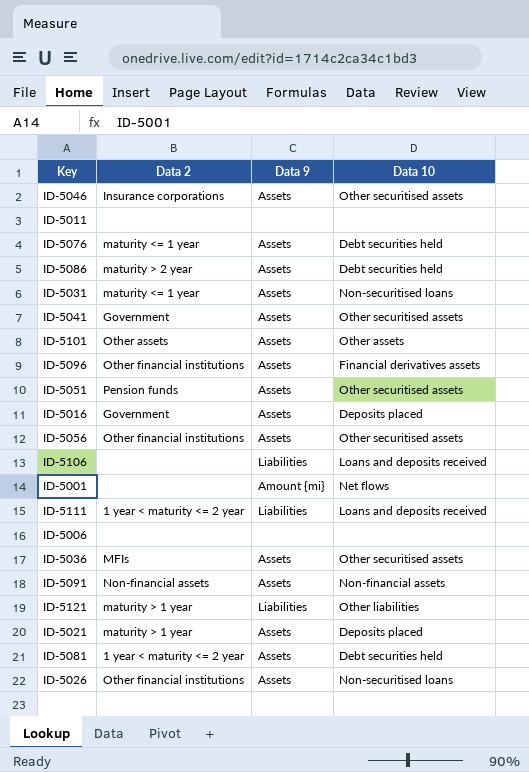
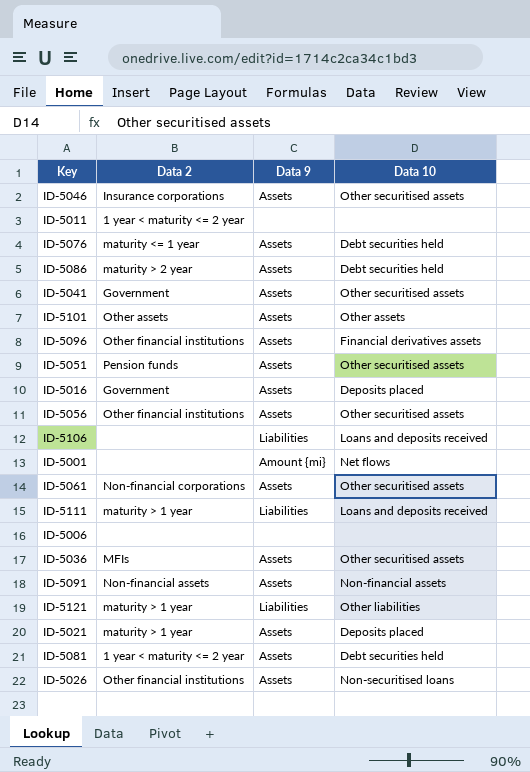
row ID-5031: maturity <= 1 year | Assets | Non-securitised loans -> none
ID-5011 | Data 2: none -> 1 year < maturity <= 2 year
row ID-5061: none -> Non-financial corporations | Assets | Other securitised assets
ID-5111 | Data 2: 1 year < maturity <= 2 year -> maturity > 1 year

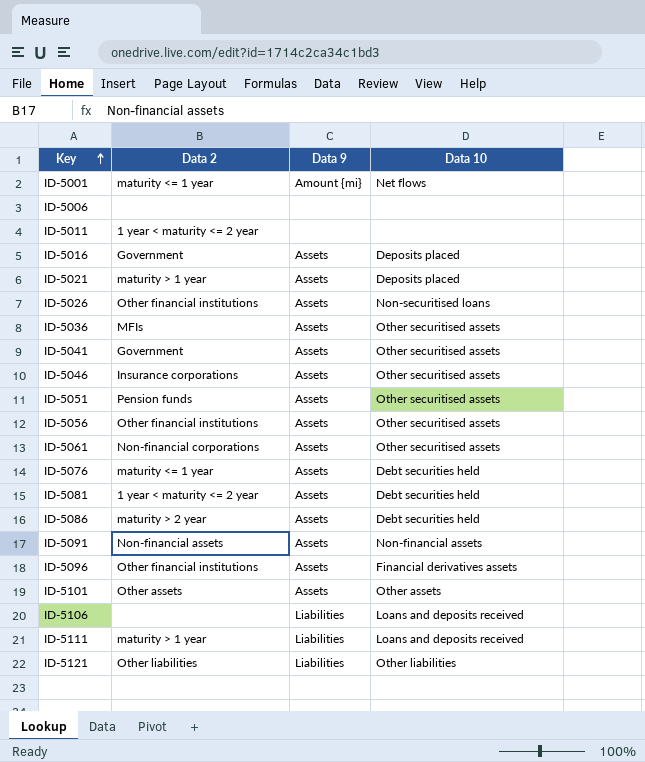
row order: none -> Key ascending
ID-5001 | Data 2: none -> maturity <= 1 year
ID-5121 | Data 2: maturity > 1 year -> Other liabilities

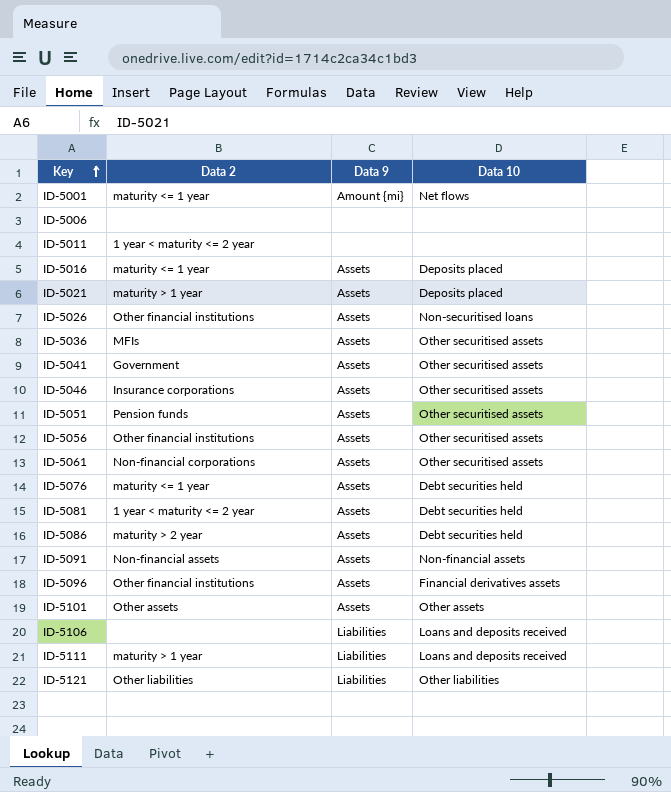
ID-5016 | Data 2: Government -> maturity <= 1 year

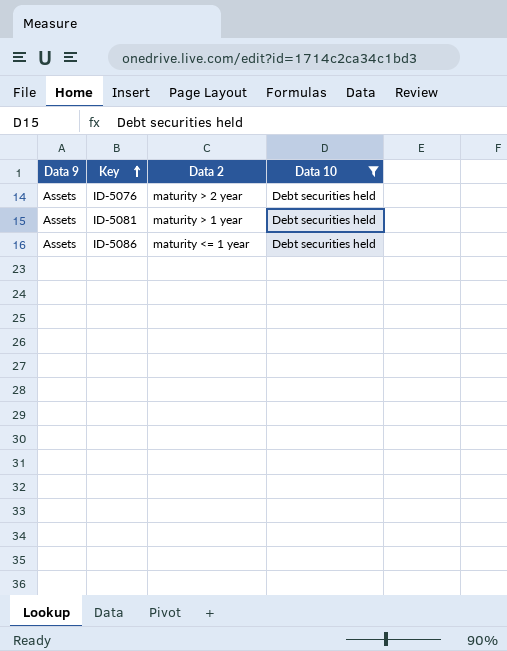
filter: none -> Data 10 = Debt securities held
column Data 9 | position: 3 -> 1
ID-5076 | Data 2: maturity <= 1 year -> maturity > 2 year
ID-5081 | Data 2: 1 year < maturity <= 2 year -> maturity > 1 year
ID-5086 | Data 2: maturity > 2 year -> maturity <= 1 year

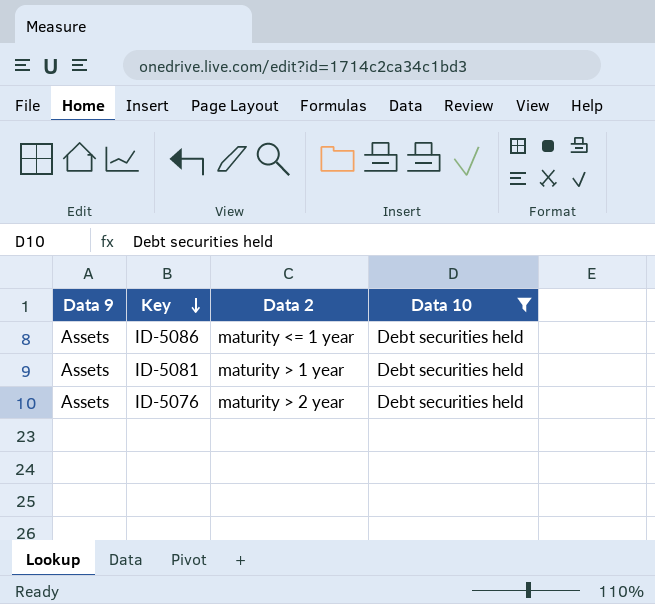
row order: Key ascending -> Key descending

